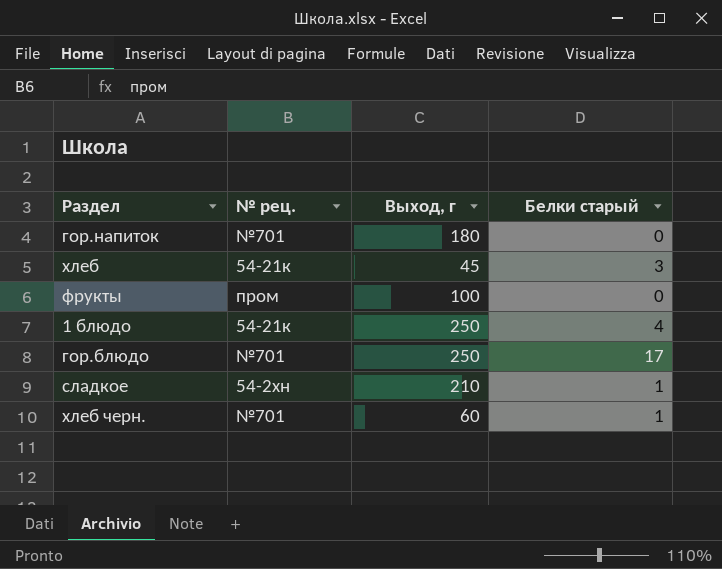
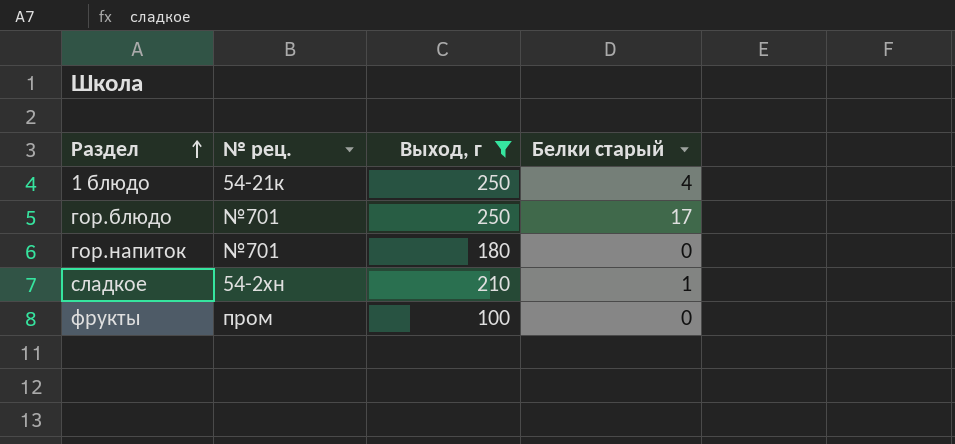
filter: none -> Выход, г >= 100
row order: none -> Раздел ascending

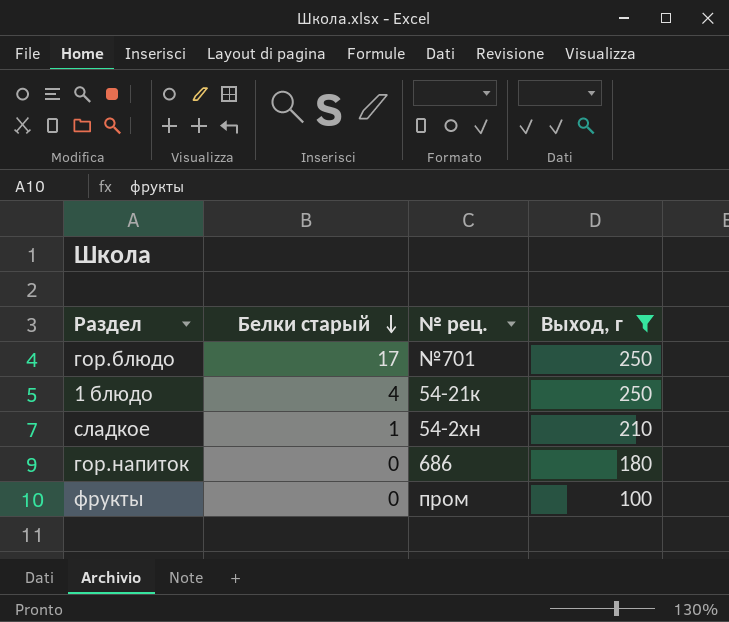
row order: Раздел ascending -> Белки старый descending
column Белки старый | position: 4 -> 2
гор.напиток | № рец.: №701 -> 686

